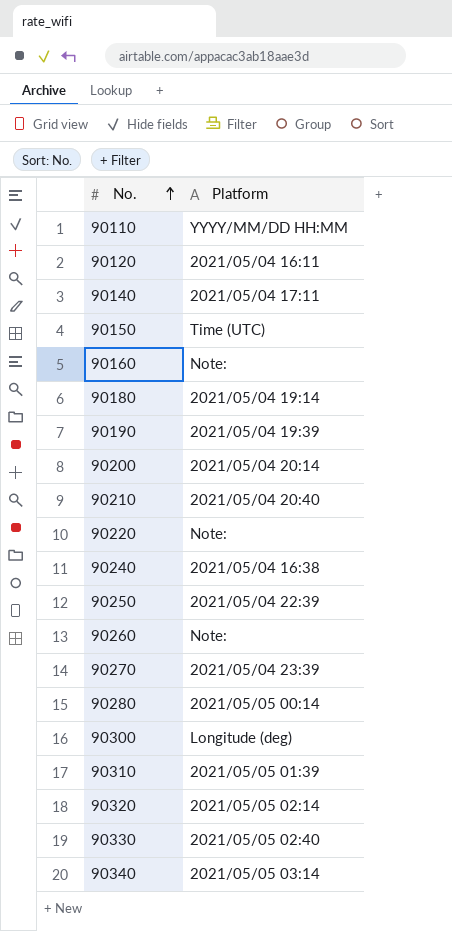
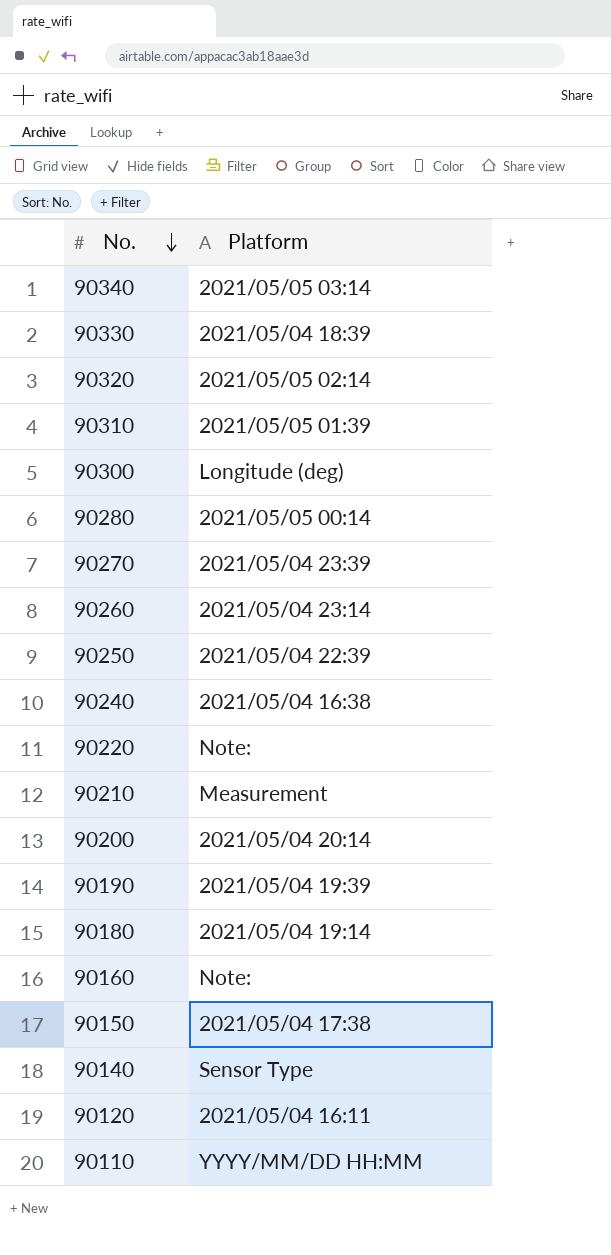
row order: No. ascending -> No. descending
90330 | Platform: 2021/05/05 02:40 -> 2021/05/04 18:39
90260 | Platform: Note: -> 2021/05/04 23:14
90210 | Platform: 2021/05/04 20:40 -> Measurement
90150 | Platform: Time (UTC) -> 2021/05/04 17:38
90140 | Platform: 2021/05/04 17:11 -> Sensor Type

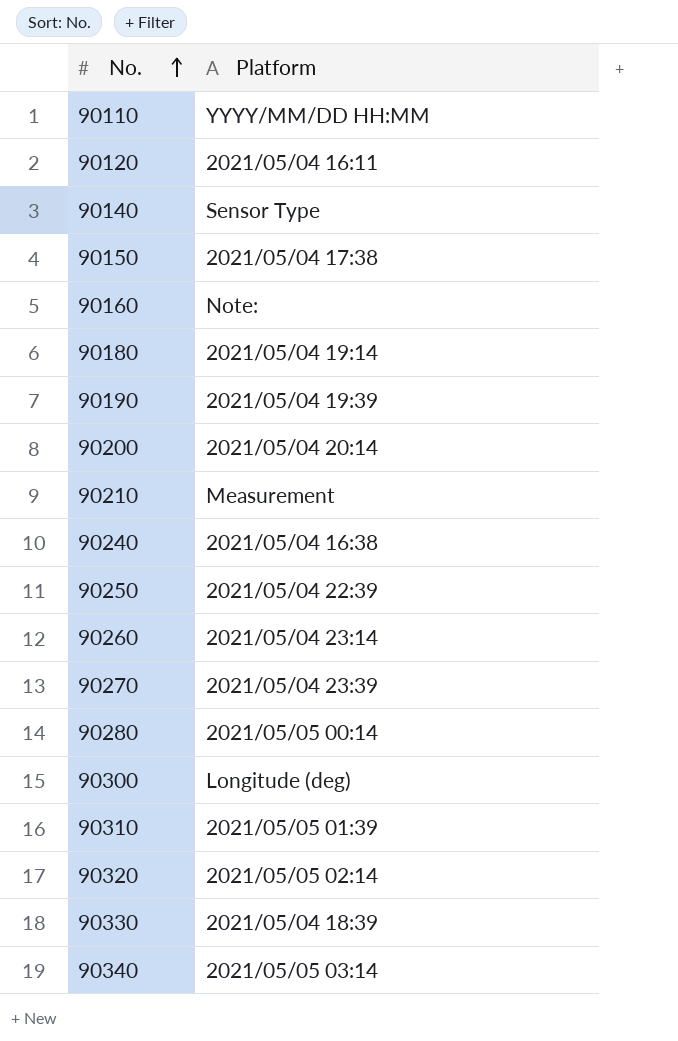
row order: No. descending -> No. ascending
row 90220: Note: -> none

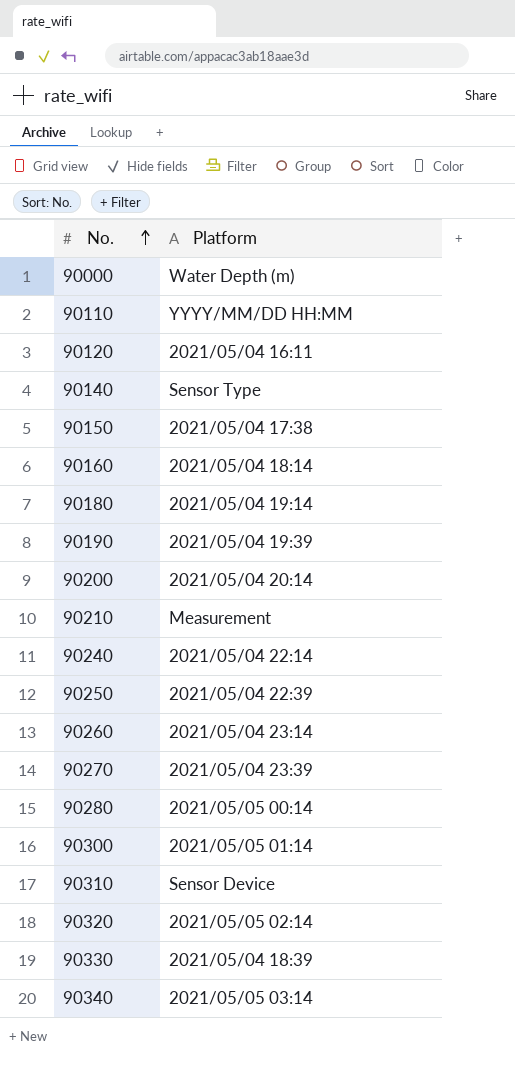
row 90000: none -> Water Depth (m)
90160 | Platform: Note: -> 2021/05/04 18:14
90240 | Platform: 2021/05/04 16:38 -> 2021/05/04 22:14
90300 | Platform: Longitude (deg) -> 2021/05/05 01:14
90310 | Platform: 2021/05/05 01:39 -> Sensor Device

